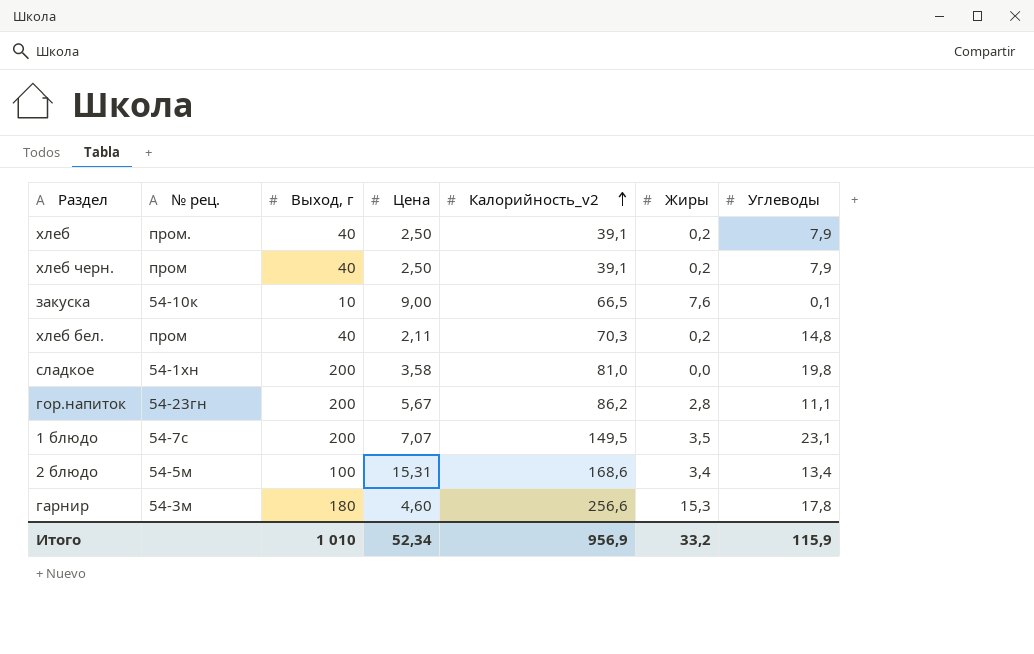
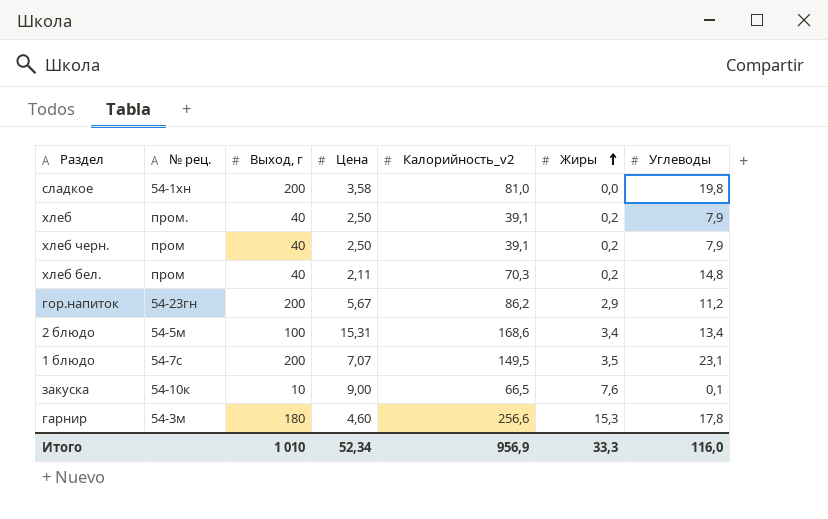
row order: Калорийность_v2 ascending -> Жиры ascending
гор.напиток | Жиры: 2,8 -> 2,9
гор.напиток | Углеводы: 11,1 -> 11,2
Итого | Жиры: 33,2 -> 33,3
Итого | Углеводы: 115,9 -> 116,0

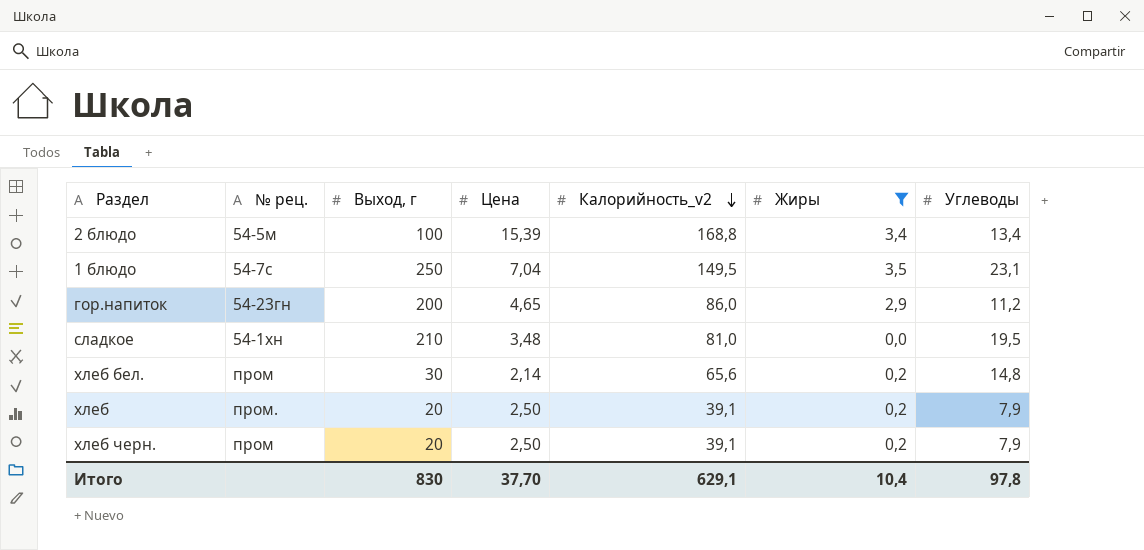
filter: none -> Жиры <= 3,5
row order: Жиры ascending -> Калорийность_v2 descending
2 блюдо | Цена: 15,31 -> 15,39
2 блюдо | Калорийность_v2: 168,6 -> 168,8
1 блюдо | Выход, г: 200 -> 250
1 блюдо | Цена: 7,07 -> 7,04
гор.напиток | Цена: 5,67 -> 4,65
гор.напиток | Калорийность_v2: 86,2 -> 86,0
сладкое | Выход, г: 200 -> 210
сладкое | Цена: 3,58 -> 3,48
сладкое | Углеводы: 19,8 -> 19,5
хлеб бел. | Выход, г: 40 -> 30
хлеб бел. | Цена: 2,11 -> 2,14
хлеб бел. | Калорийность_v2: 70,3 -> 65,6
хлеб | Выход, г: 40 -> 20
хлеб черн. | Выход, г: 40 -> 20
Итого | Выход, г: 1 010 -> 830
Итого | Цена: 52,34 -> 37,70
Итого | Калорийность_v2: 956,9 -> 629,1
Итого | Жиры: 33,3 -> 10,4
Итого | Углеводы: 116,0 -> 97,8

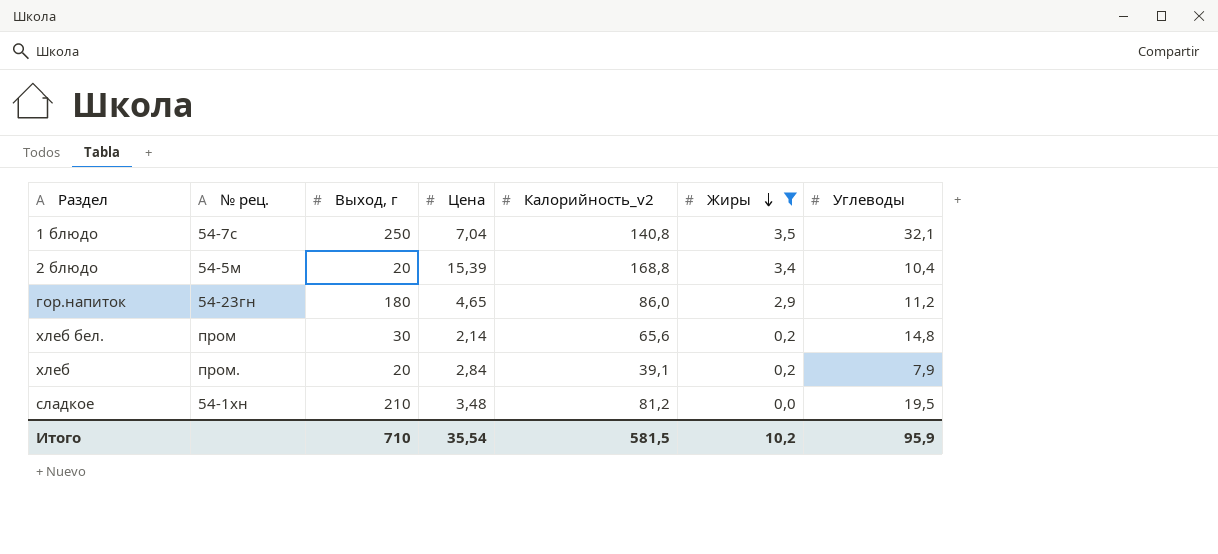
row order: Калорийность_v2 descending -> Жиры descending
row хлеб черн.: пром | 20 | 2,50 | 39,1 | 0,2 | 7,9 -> none
1 блюдо | Калорийность_v2: 149,5 -> 140,8
1 блюдо | Углеводы: 23,1 -> 32,1
2 блюдо | Выход, г: 100 -> 20
2 блюдо | Углеводы: 13,4 -> 10,4
гор.напиток | Выход, г: 200 -> 180
хлеб | Цена: 2,50 -> 2,84
сладкое | Калорийность_v2: 81,0 -> 81,2
Итого | Выход, г: 830 -> 710
Итого | Цена: 37,70 -> 35,54
Итого | Калорийность_v2: 629,1 -> 581,5
Итого | Жиры: 10,4 -> 10,2
Итого | Углеводы: 97,8 -> 95,9

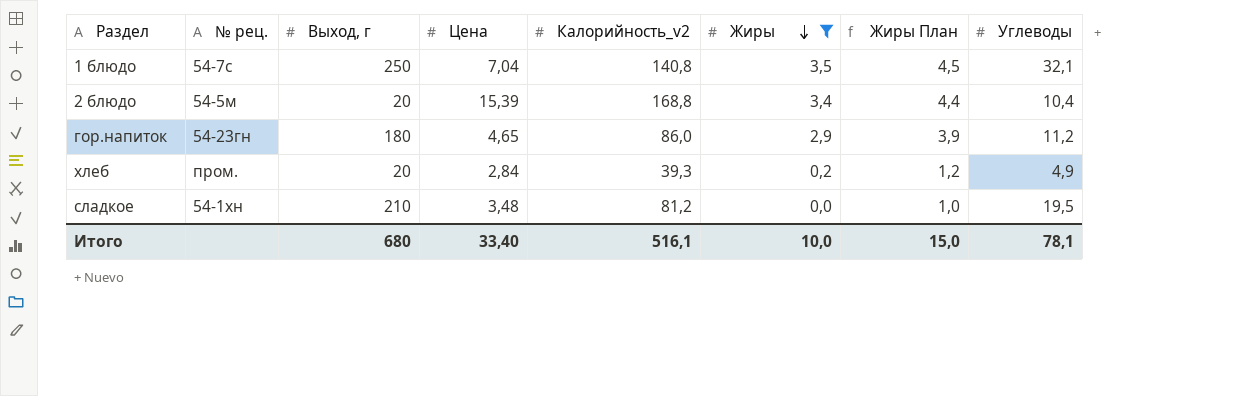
column Жиры План | formula: none -> [Жиры] + 1
row хлеб бел.: пром | 30 | 2,14 | 65,6 | 0,2 | 14,8 -> none
хлеб | Калорийность_v2: 39,1 -> 39,3
хлеб | Углеводы: 7,9 -> 4,9
Итого | Выход, г: 710 -> 680
Итого | Цена: 35,54 -> 33,40
Итого | Калорийность_v2: 581,5 -> 516,1
Итого | Жиры: 10,2 -> 10,0
Итого | Углеводы: 95,9 -> 78,1

